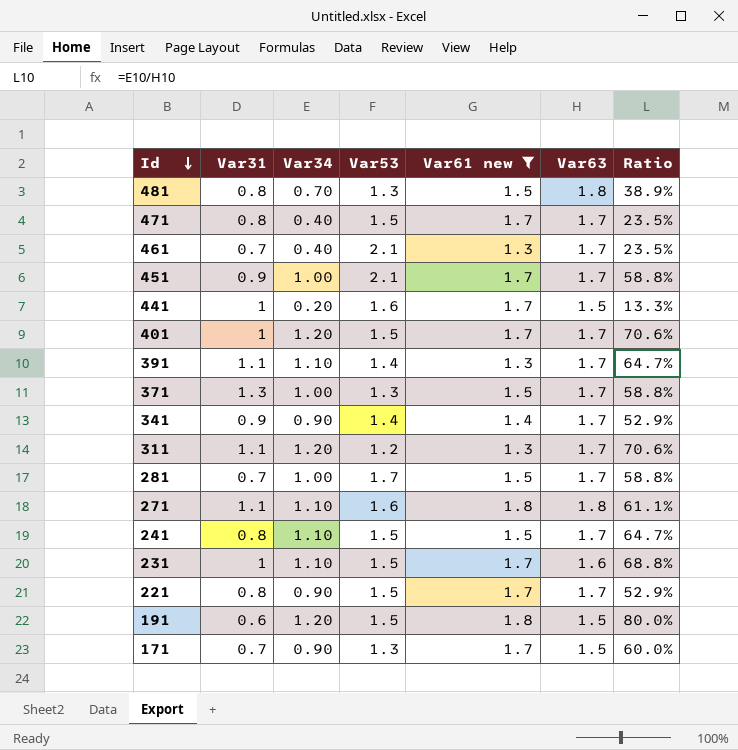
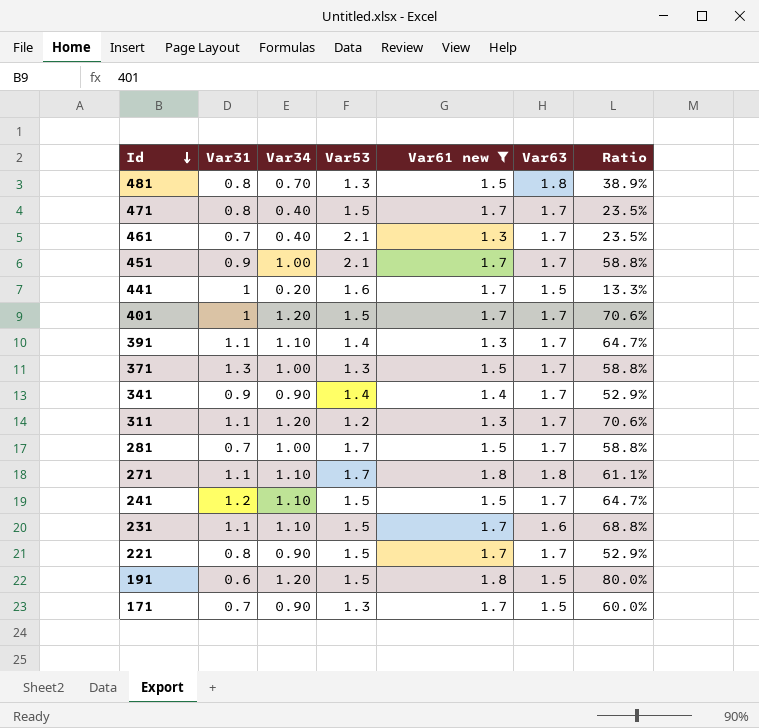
271 | Var53: 1.6 -> 1.7
241 | Var31: 0.8 -> 1.2
231 | Var31: 1 -> 1.1

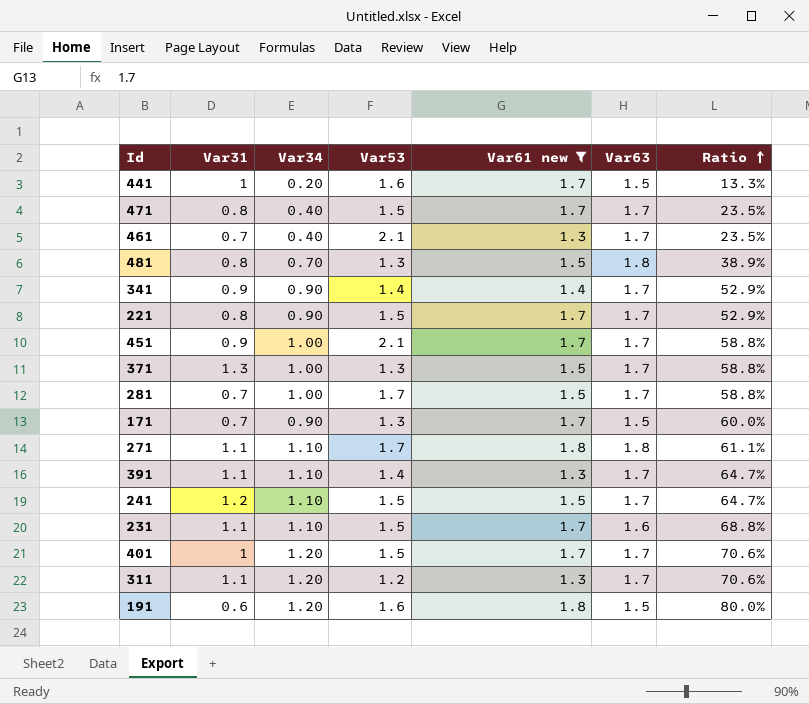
row order: Id descending -> Ratio ascending
191 | Var53: 1.5 -> 1.6

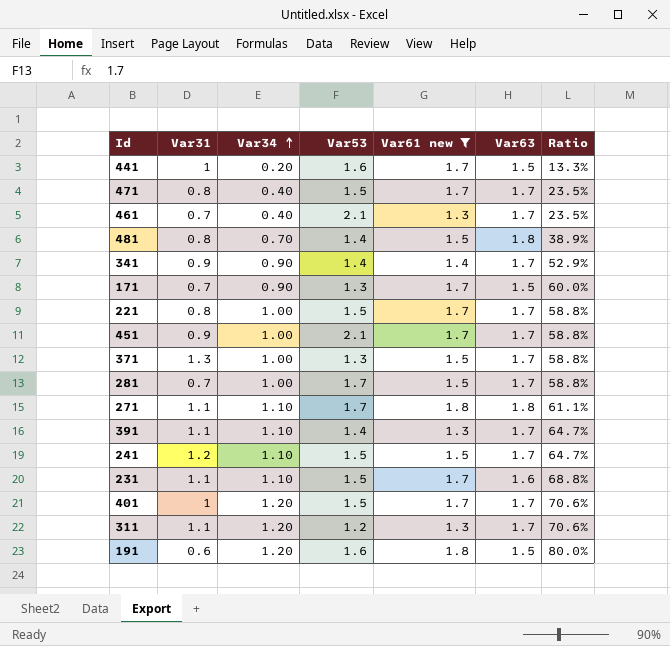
row order: Ratio ascending -> Var34 ascending
481 | Var53: 1.3 -> 1.4
221 | Var34: 0.90 -> 1.00
221 | Ratio: 52.9% -> 58.8%

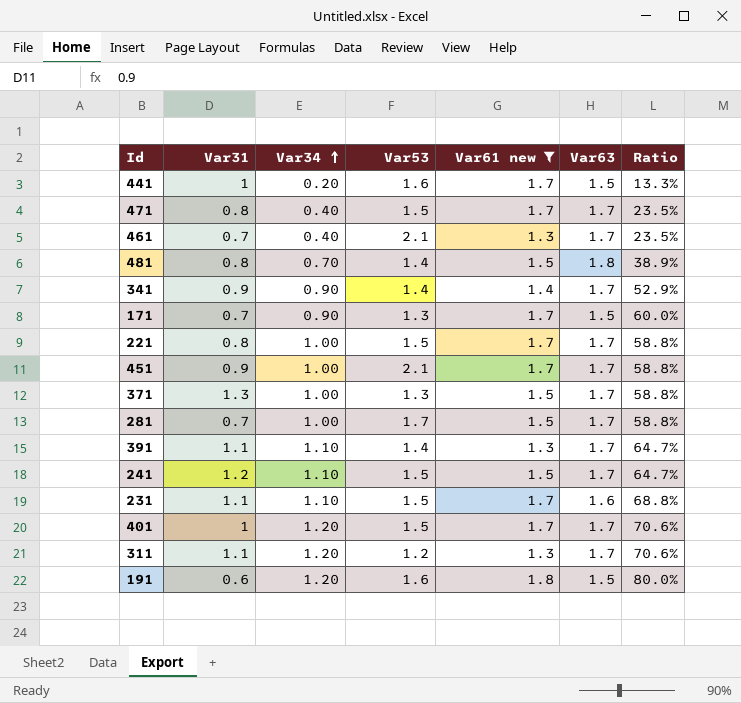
row 271: 1.1 | 1.10 | 1.7 | 1.8 | 1.8 | 61.1% -> none

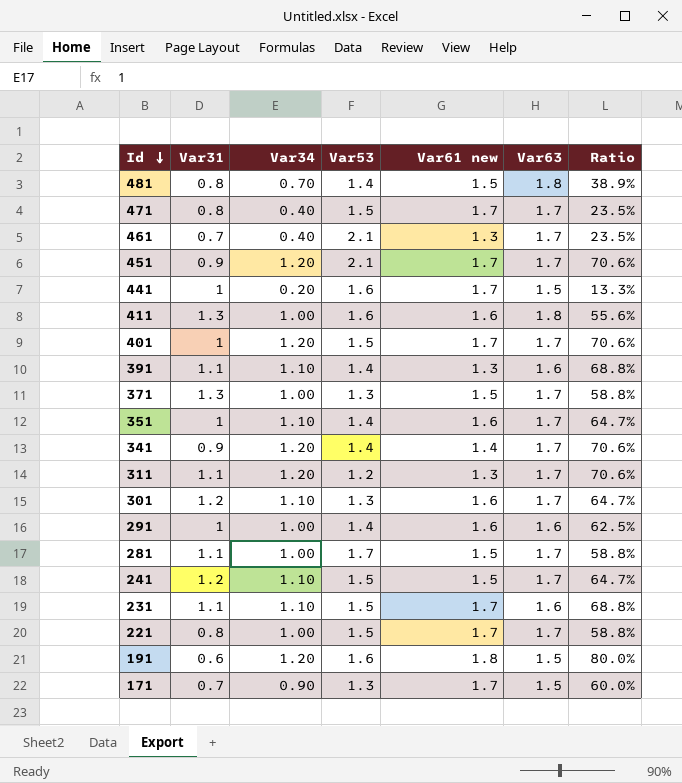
filter: Var61 new != 1.6 -> none
row order: Var34 ascending -> Id descending
451 | Var34: 1.00 -> 1.20
451 | Ratio: 58.8% -> 70.6%
391 | Var63: 1.7 -> 1.6
391 | Ratio: 64.7% -> 68.8%
341 | Var34: 0.90 -> 1.20
341 | Ratio: 52.9% -> 70.6%
281 | Var31: 0.7 -> 1.1

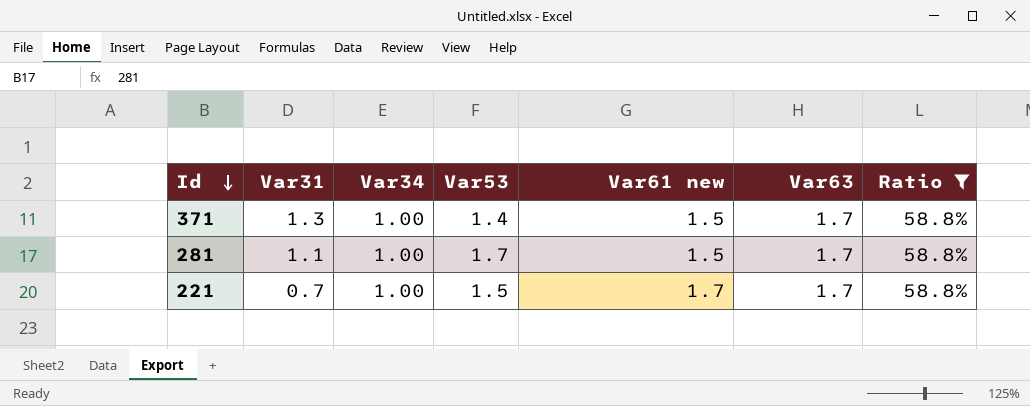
filter: none -> Ratio = 58.8%
371 | Var53: 1.3 -> 1.4
221 | Var31: 0.8 -> 0.7

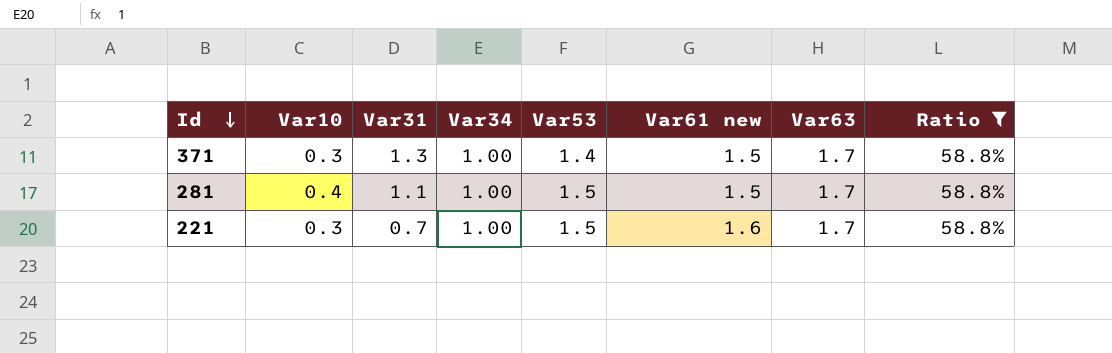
column Var10 | position: none -> 2
281 | Var53: 1.7 -> 1.5
221 | Var61 new: 1.7 -> 1.6

